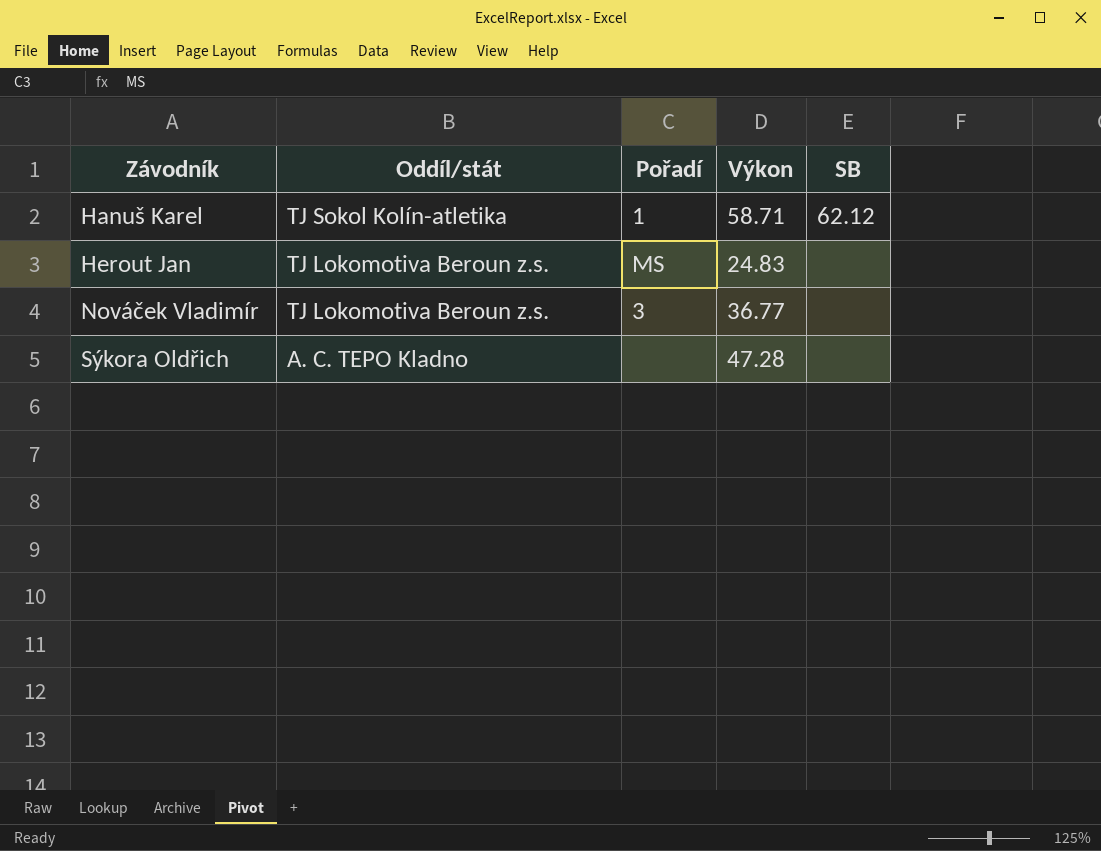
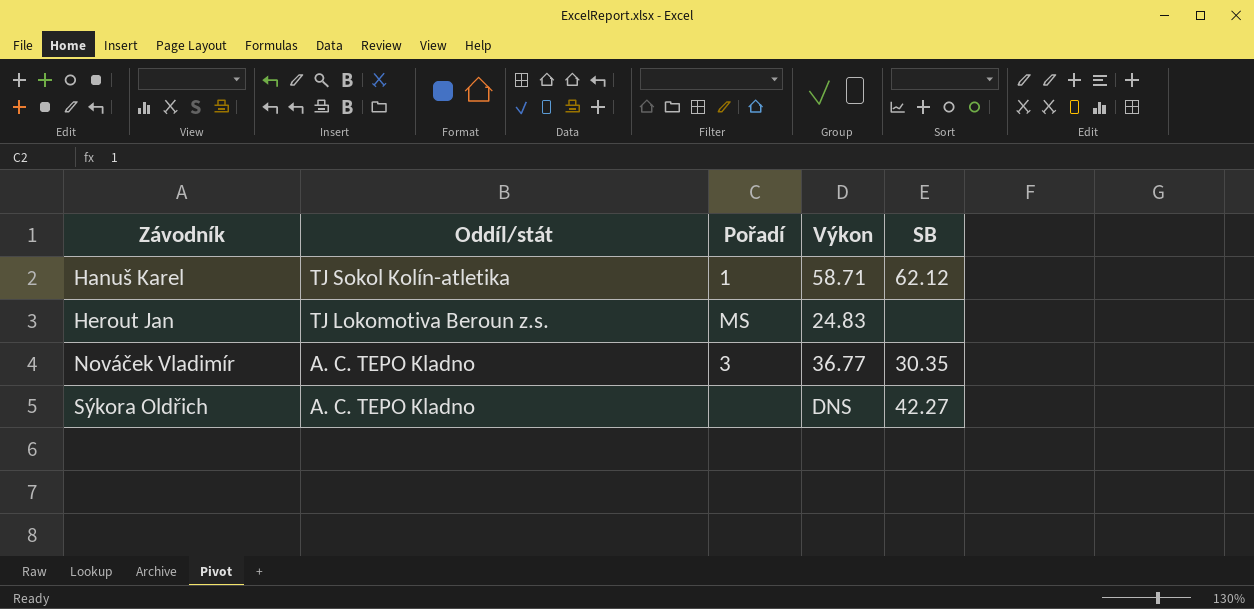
Nováček Vladimír | Oddíl/stát: TJ Lokomotiva Beroun z.s. -> A. C. TEPO Kladno
Nováček Vladimír | SB: none -> 30.35
Sýkora Oldřich | Výkon: 47.28 -> DNS
Sýkora Oldřich | SB: none -> 42.27

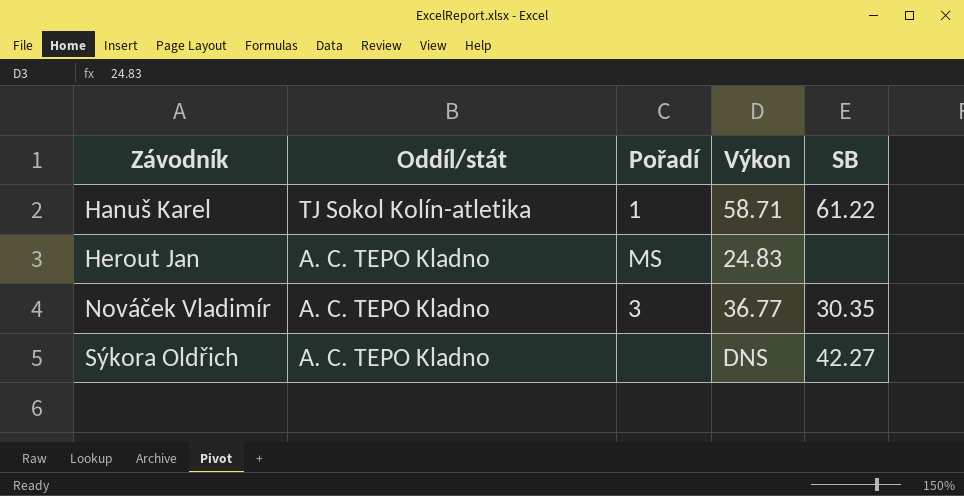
Hanuš Karel | SB: 62.12 -> 61.22
Herout Jan | Oddíl/stát: TJ Lokomotiva Beroun z.s. -> A. C. TEPO Kladno

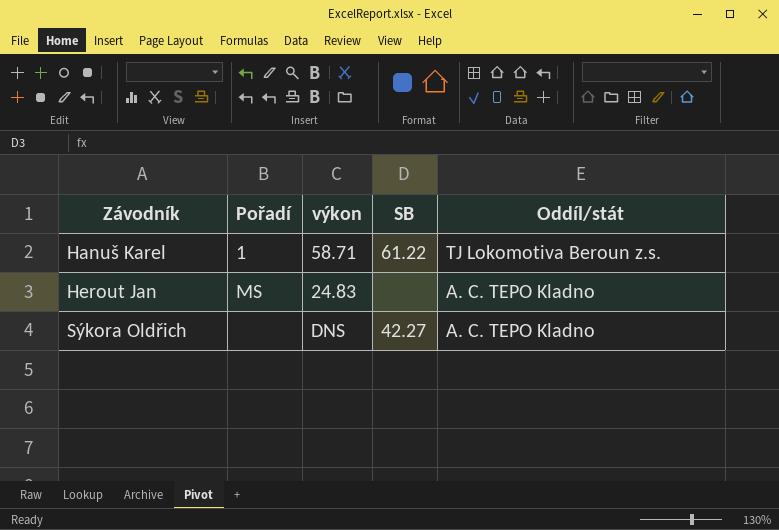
column name: Výkon -> výkon
column Oddíl/stát | position: 2 -> 5
row Nováček Vladimír: A. C. TEPO Kladno | 3 | 36.77 | 30.35 -> none
Hanuš Karel | Oddíl/stát: TJ Sokol Kolín-atletika -> TJ Lokomotiva Beroun z.s.

